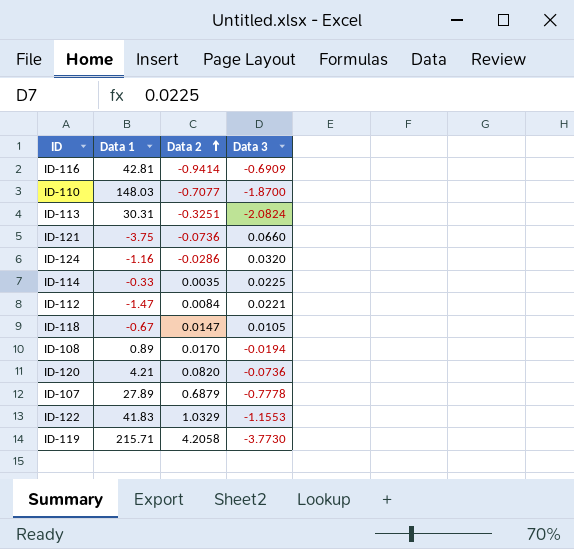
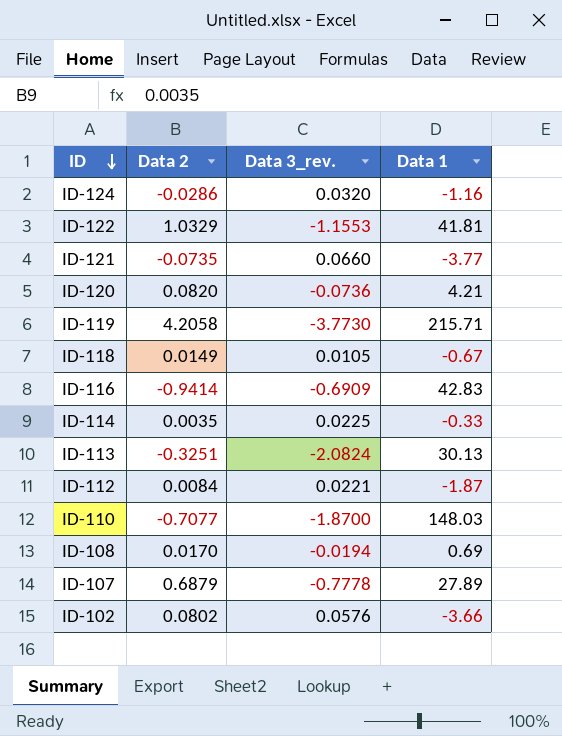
row order: Data 2 ascending -> ID descending
column name: Data 3 -> Data 3_rev.
column Data 1 | position: 2 -> 4
ID-122 | Data 1: 41.83 -> 41.81
ID-121 | Data 2: -0.0736 -> -0.0735
ID-121 | Data 1: -3.75 -> -3.77
ID-118 | Data 2: 0.0147 -> 0.0149
ID-116 | Data 1: 42.81 -> 42.83
ID-113 | Data 1: 30.31 -> 30.13
ID-112 | Data 1: -1.47 -> -1.87
ID-108 | Data 1: 0.89 -> 0.69
row ID-102: none -> 0.0802 | 0.0576 | -3.66

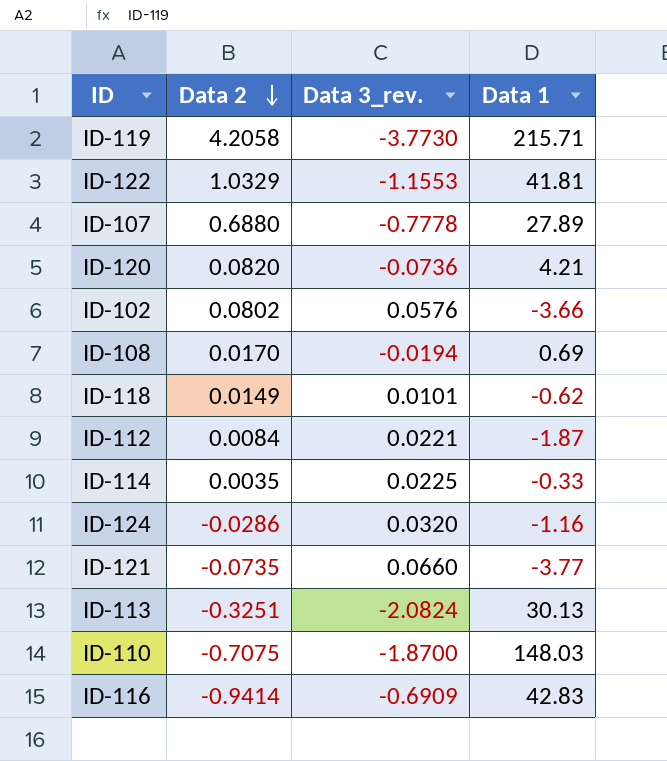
row order: ID descending -> Data 2 descending
ID-107 | Data 2: 0.6879 -> 0.6880
ID-118 | Data 3_rev.: 0.0105 -> 0.0101
ID-118 | Data 1: -0.67 -> -0.62
ID-110 | Data 2: -0.7077 -> -0.7075

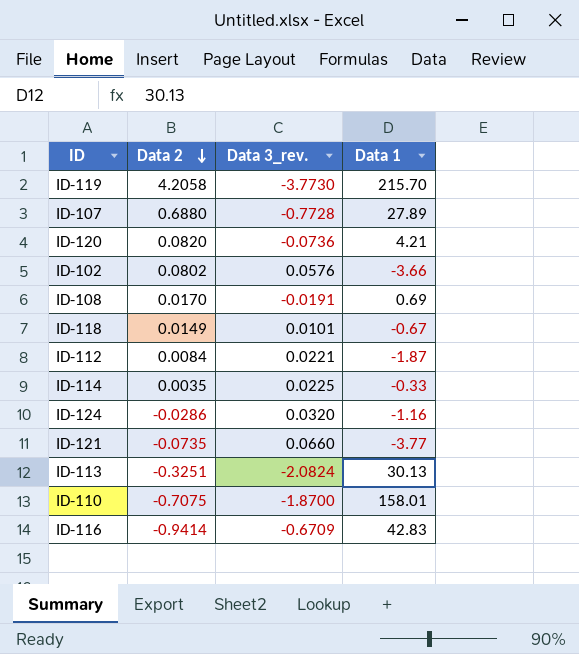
row ID-122: 1.0329 | -1.1553 | 41.81 -> none
ID-119 | Data 1: 215.71 -> 215.70
ID-107 | Data 3_rev.: -0.7778 -> -0.7728
ID-108 | Data 3_rev.: -0.0194 -> -0.0191
ID-118 | Data 1: -0.62 -> -0.67
ID-110 | Data 1: 148.03 -> 158.01
ID-116 | Data 3_rev.: -0.6909 -> -0.6709

